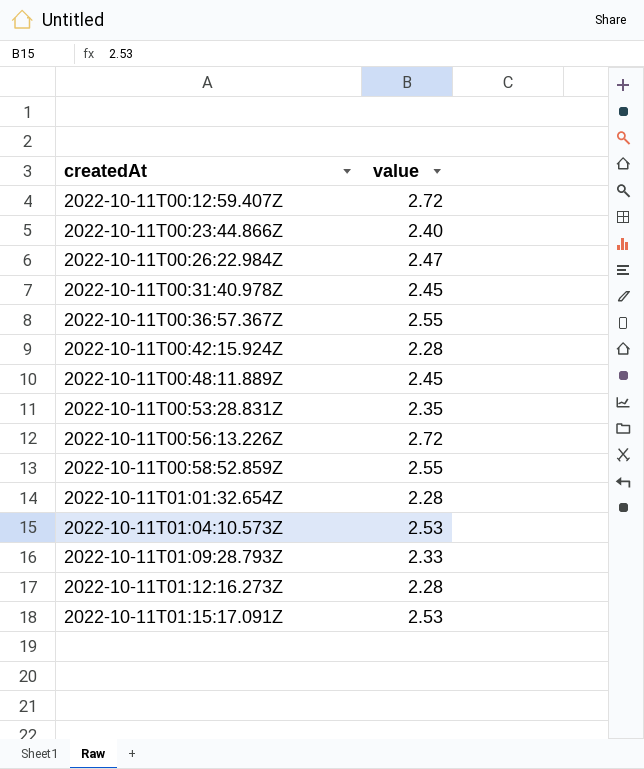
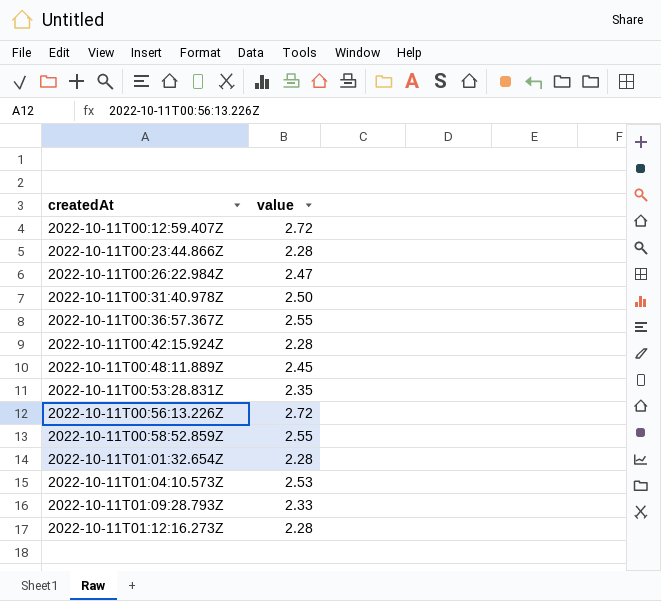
row 2022-10-11T01:15:17.091Z: 2.53 -> none
2022-10-11T00:23:44.866Z | value: 2.40 -> 2.28
2022-10-11T00:31:40.978Z | value: 2.45 -> 2.50

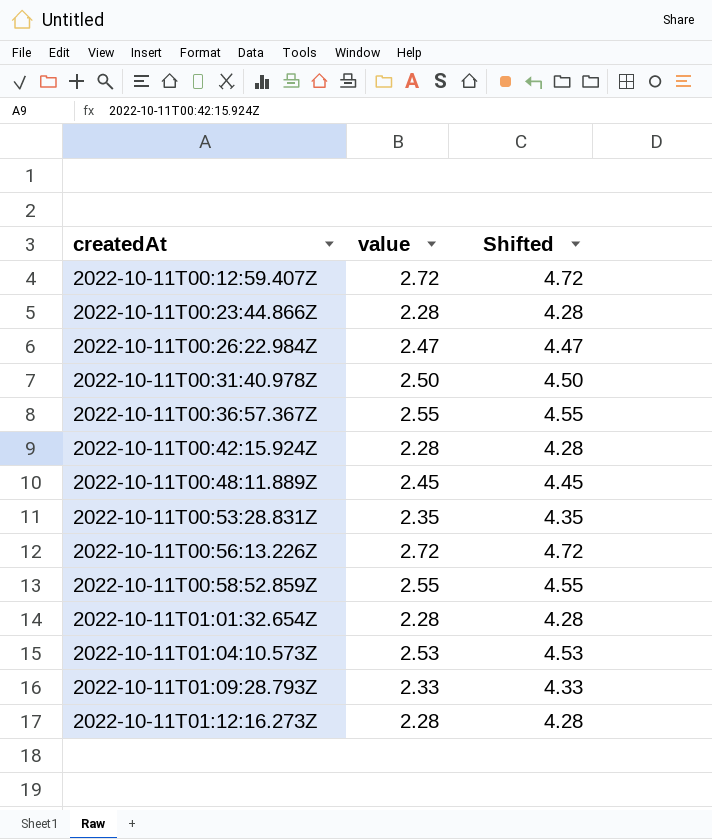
column Shifted | formula: none -> [value] + 2

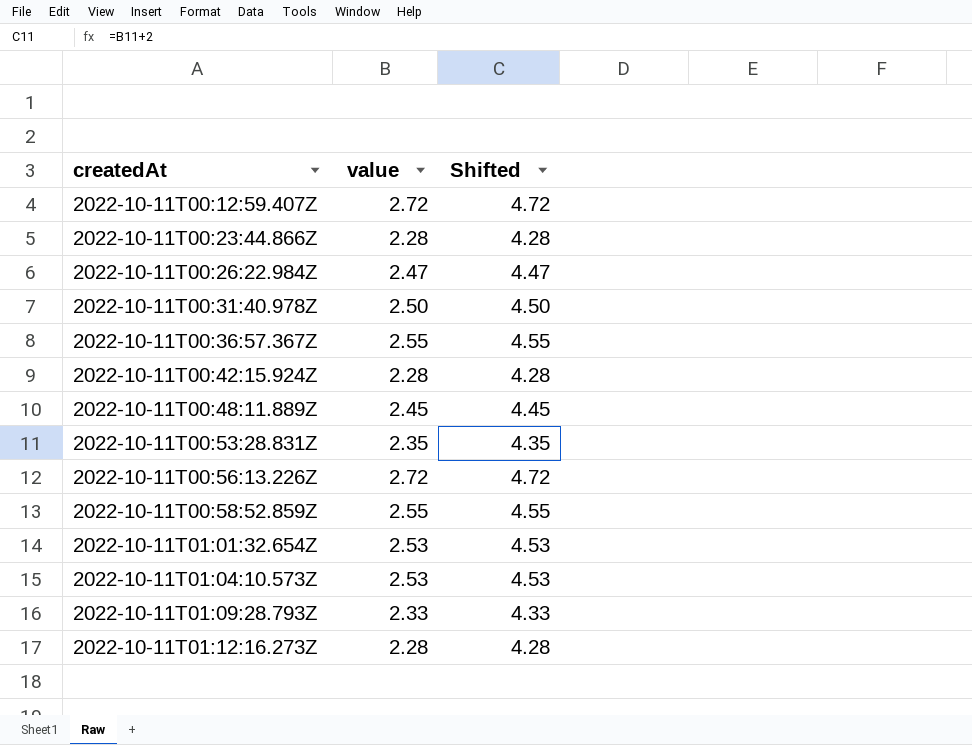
2022-10-11T01:01:32.654Z | value: 2.28 -> 2.53
2022-10-11T01:01:32.654Z | Shifted: 4.28 -> 4.53

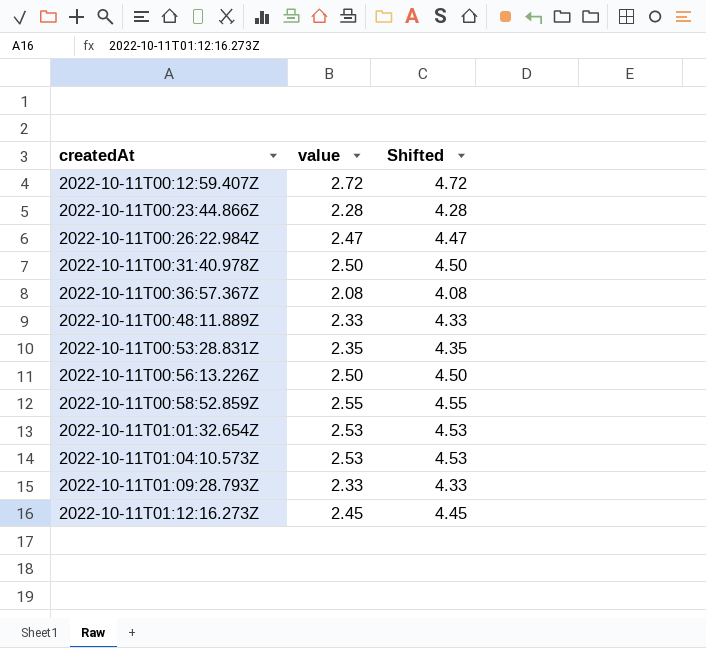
row 2022-10-11T00:42:15.924Z: 2.28 | 4.28 -> none
2022-10-11T00:36:57.367Z | value: 2.55 -> 2.08
2022-10-11T00:36:57.367Z | Shifted: 4.55 -> 4.08
2022-10-11T00:48:11.889Z | value: 2.45 -> 2.33
2022-10-11T00:48:11.889Z | Shifted: 4.45 -> 4.33
2022-10-11T00:56:13.226Z | value: 2.72 -> 2.50
2022-10-11T00:56:13.226Z | Shifted: 4.72 -> 4.50
2022-10-11T01:12:16.273Z | value: 2.28 -> 2.45
2022-10-11T01:12:16.273Z | Shifted: 4.28 -> 4.45

